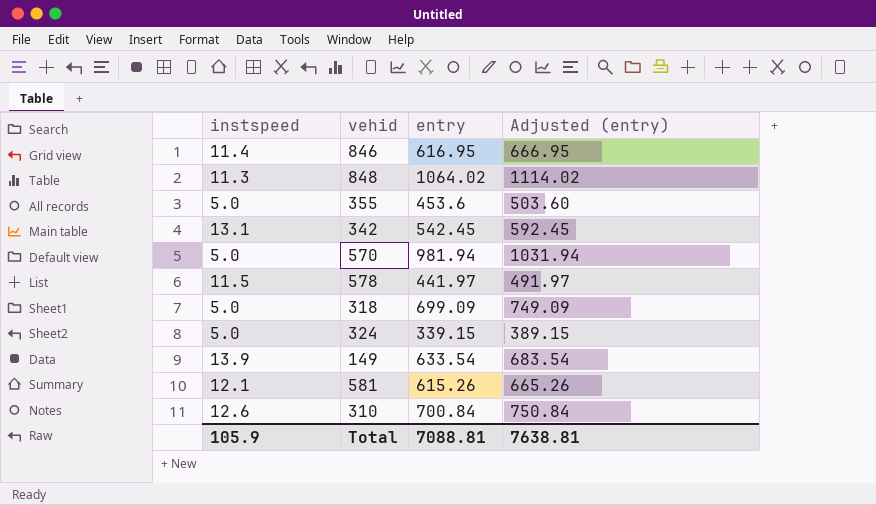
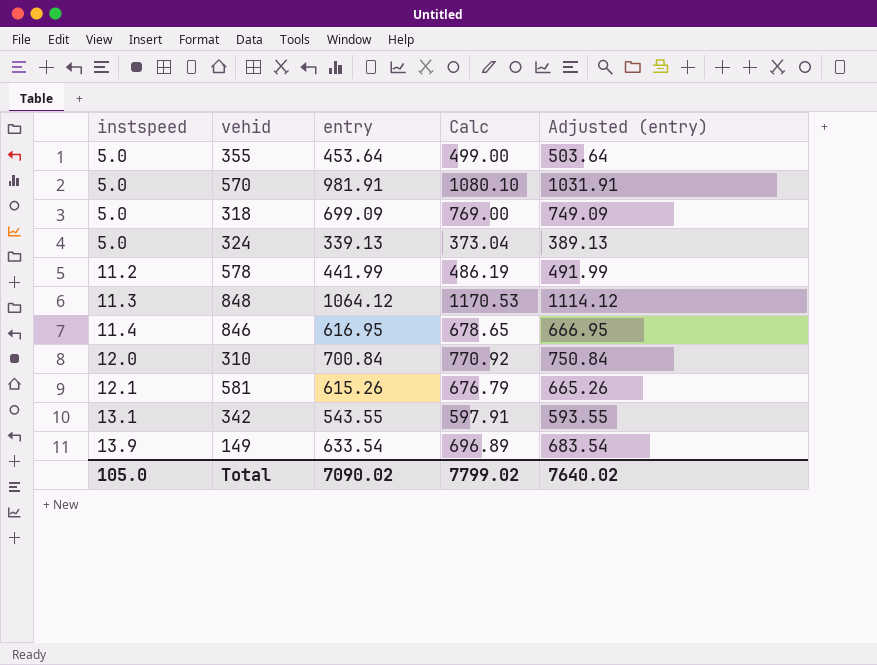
row order: none -> instspeed ascending
column Calc | formula: none -> [entry] * 1.1
355 | entry: 453.6 -> 453.64
355 | Adjusted (entry): 503.60 -> 503.64
570 | entry: 981.94 -> 981.91
570 | Adjusted (entry): 1031.94 -> 1031.91
324 | entry: 339.15 -> 339.13
324 | Adjusted (entry): 389.15 -> 389.13
578 | instspeed: 11.5 -> 11.2
578 | entry: 441.97 -> 441.99
578 | Adjusted (entry): 491.97 -> 491.99
848 | entry: 1064.02 -> 1064.12
848 | Adjusted (entry): 1114.02 -> 1114.12
310 | instspeed: 12.6 -> 12.0
342 | entry: 542.45 -> 543.55
342 | Adjusted (entry): 592.45 -> 593.55
Total | instspeed: 105.9 -> 105.0
Total | entry: 7088.81 -> 7090.02
Total | Adjusted (entry): 7638.81 -> 7640.02

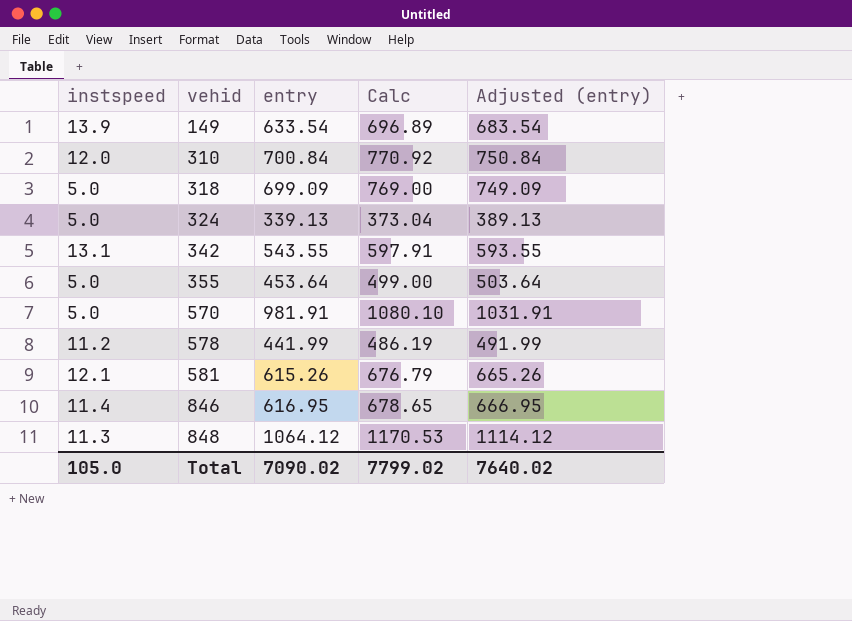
row order: instspeed ascending -> vehid ascending

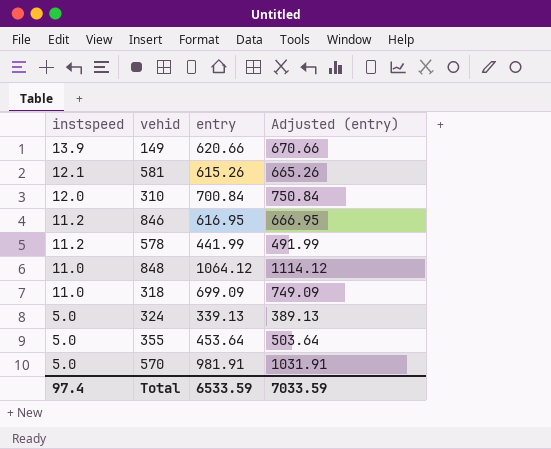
row order: vehid ascending -> instspeed descending
column Calc | formula: [entry] * 1.1 -> none
row 342: 13.1 | 543.55 | 597.91 | 593.55 -> none
149 | entry: 633.54 -> 620.66
149 | Adjusted (entry): 683.54 -> 670.66
846 | instspeed: 11.4 -> 11.2
848 | instspeed: 11.3 -> 11.0
318 | instspeed: 5.0 -> 11.0
Total | instspeed: 105.0 -> 97.4
Total | entry: 7090.02 -> 6533.59
Total | Adjusted (entry): 7640.02 -> 7033.59

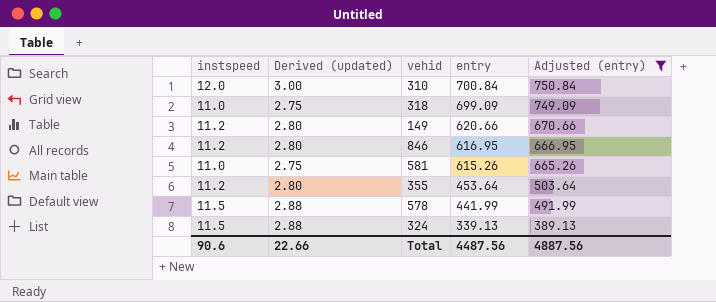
filter: none -> Adjusted (entry) <= 750.84
row order: instspeed descending -> entry descending
column Derived (updated) | formula: none -> [instspeed] * 0.25
149 | instspeed: 13.9 -> 11.2
581 | instspeed: 12.1 -> 11.0
355 | instspeed: 5.0 -> 11.2
578 | instspeed: 11.2 -> 11.5
324 | instspeed: 5.0 -> 11.5
Total | instspeed: 97.4 -> 90.6
Total | entry: 6533.59 -> 4487.56
Total | Adjusted (entry): 7033.59 -> 4887.56

